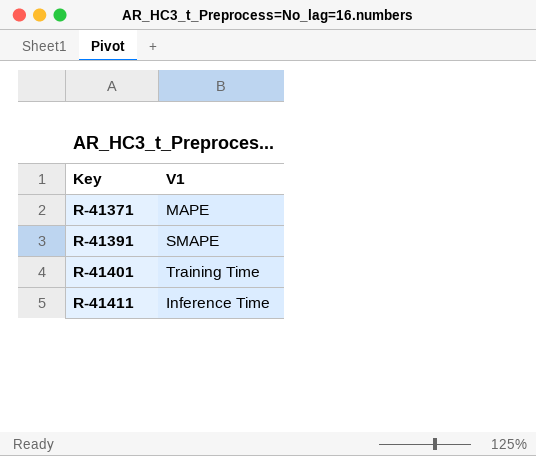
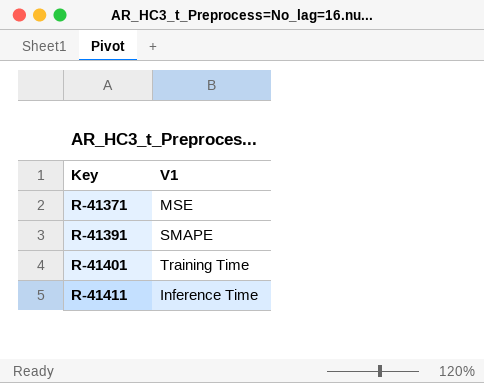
R-41371 | V1: MAPE -> MSE

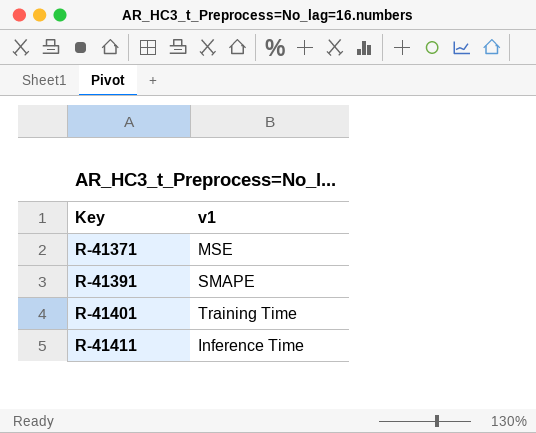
column name: V1 -> v1

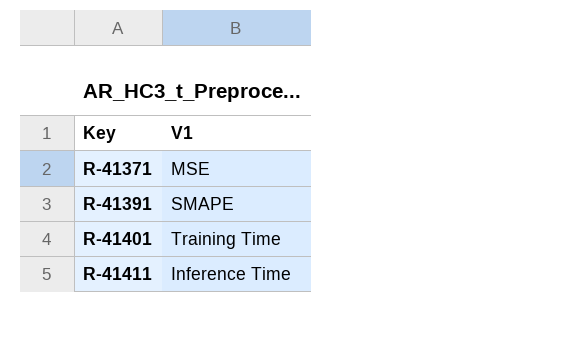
column name: v1 -> V1

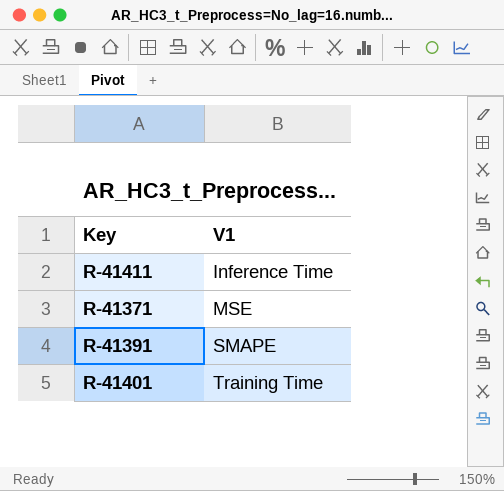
row order: Key ascending -> V1 ascending

